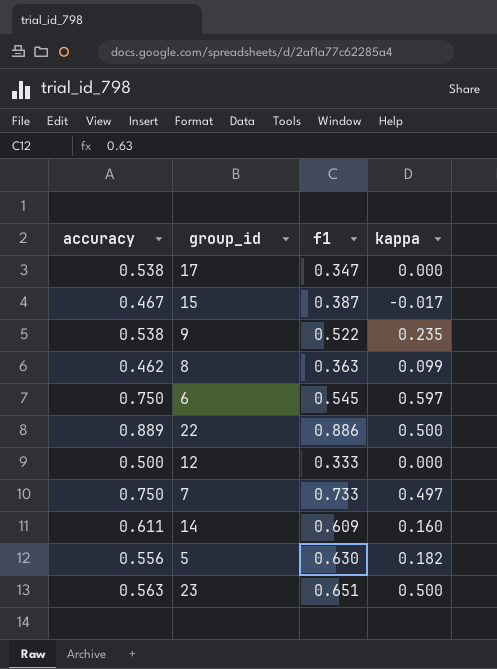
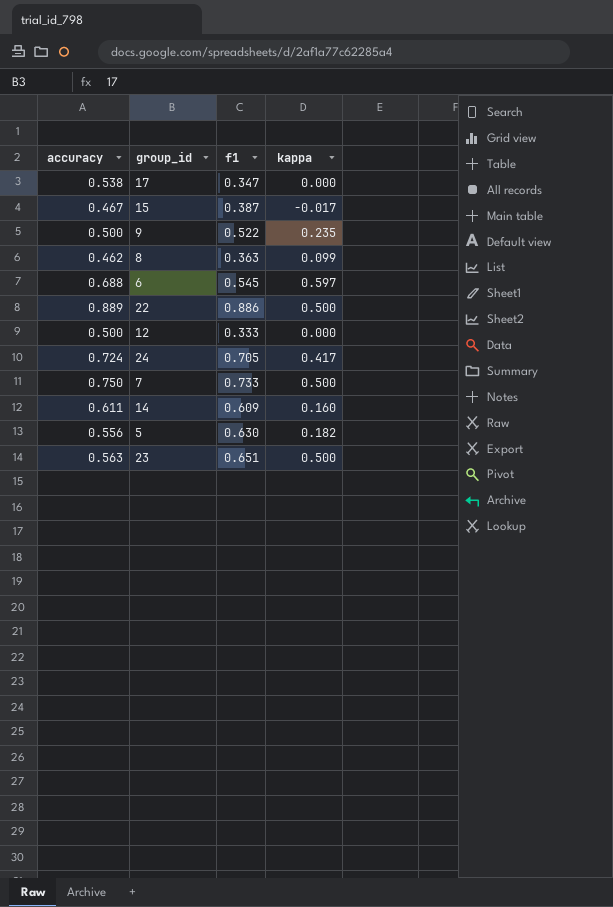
9 | accuracy: 0.538 -> 0.500
6 | accuracy: 0.750 -> 0.688
row 24: none -> 0.724 | 0.705 | 0.417
7 | kappa: 0.497 -> 0.500

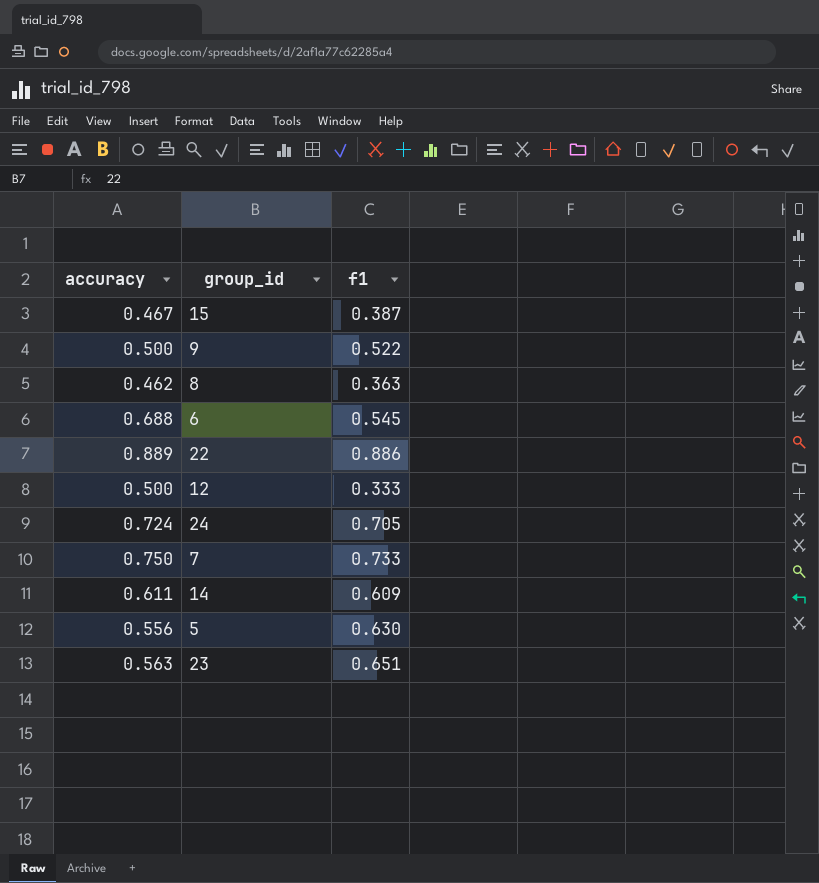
column kappa | position: 4 -> none
row 17: 0.538 | 0.347 | 0.000 -> none

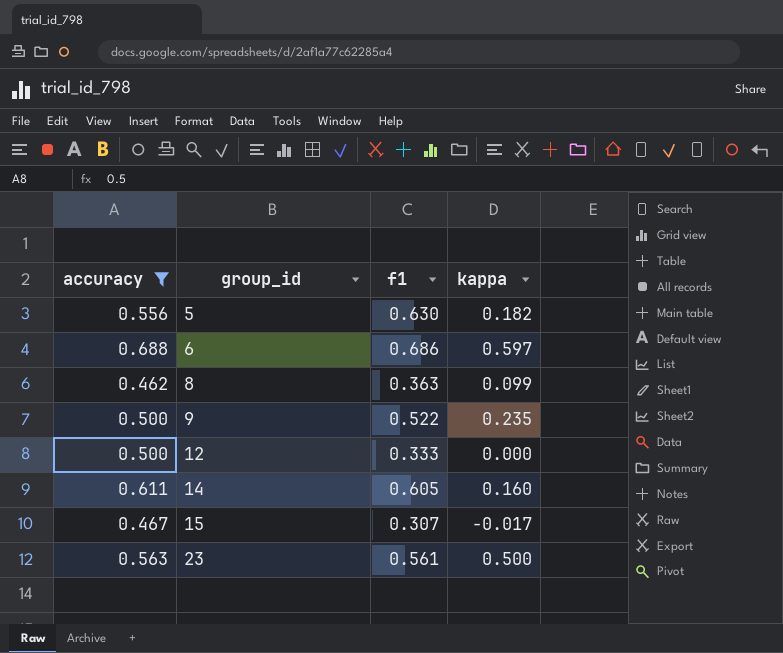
filter: none -> accuracy <= 0.688
row order: none -> group_id ascending
column kappa | position: none -> 4
6 | f1: 0.545 -> 0.686
14 | f1: 0.609 -> 0.605
15 | f1: 0.387 -> 0.307
23 | f1: 0.651 -> 0.561

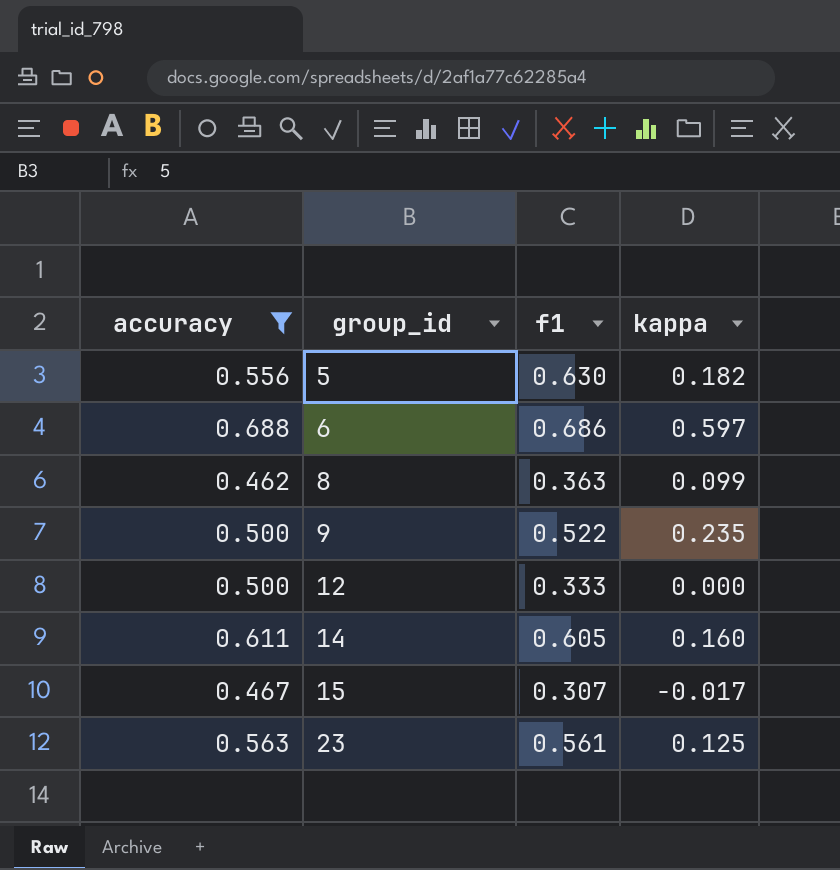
23 | kappa: 0.500 -> 0.125

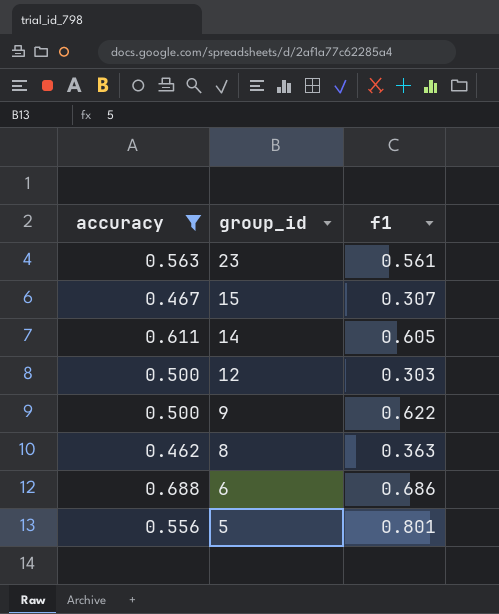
row order: group_id ascending -> group_id descending
column kappa | position: 4 -> none
12 | f1: 0.333 -> 0.303
9 | f1: 0.522 -> 0.622
5 | f1: 0.630 -> 0.801

